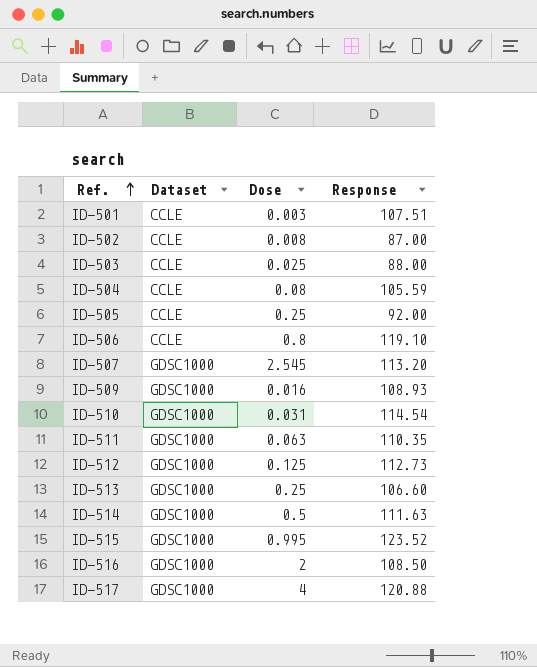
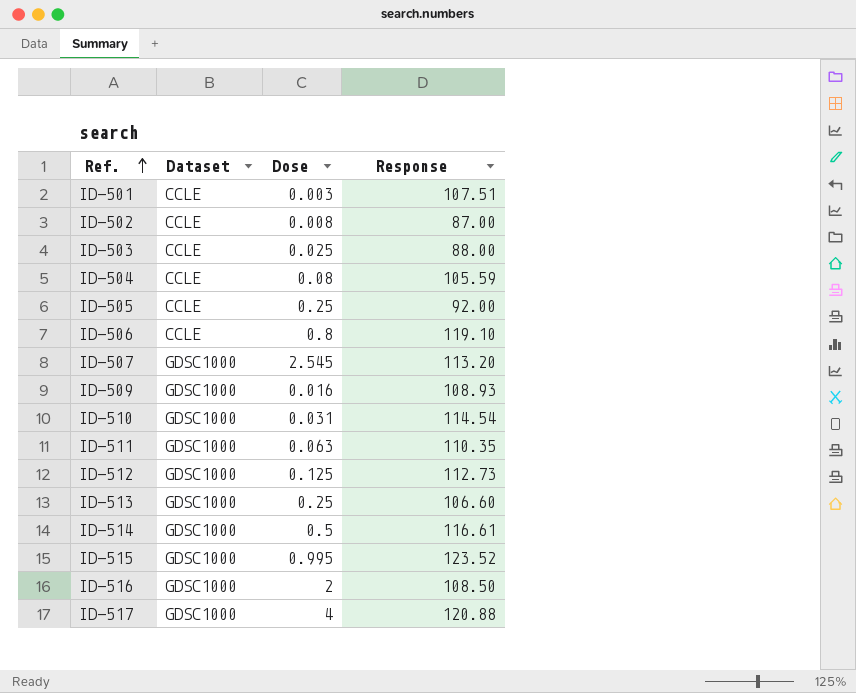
ID-514 | Response: 111.63 -> 116.61

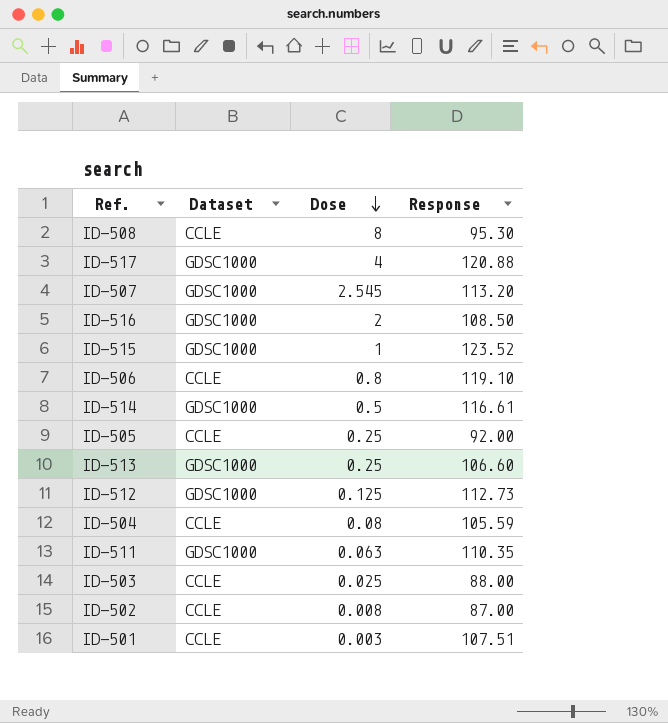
row order: Ref. ascending -> Dose descending
row ID-509: GDSC1000 | 0.016 | 108.93 -> none
row ID-510: GDSC1000 | 0.031 | 114.54 -> none
row ID-508: none -> CCLE | 8 | 95.30
ID-515 | Dose: 0.995 -> 1

